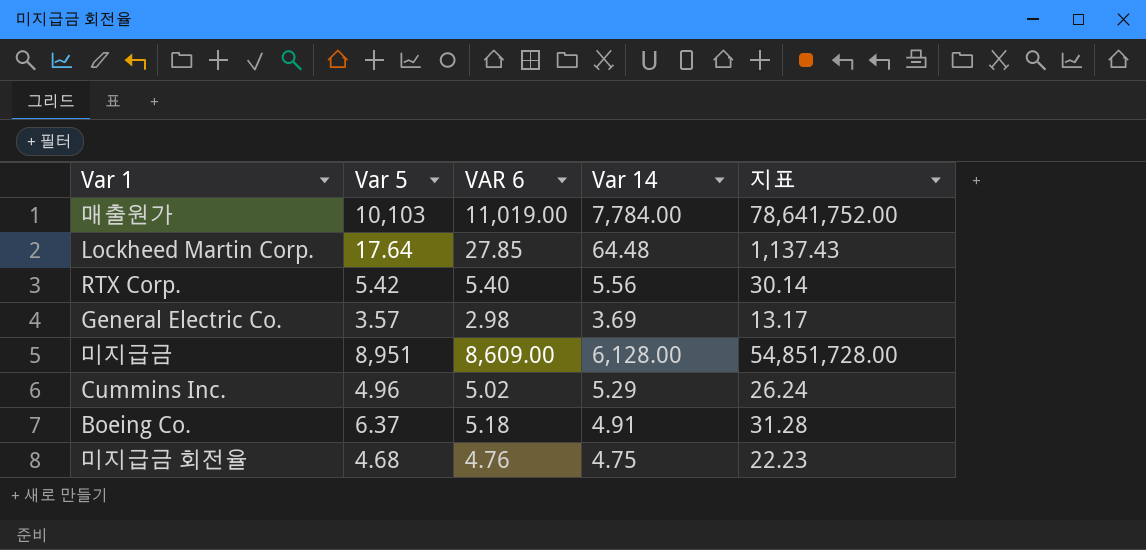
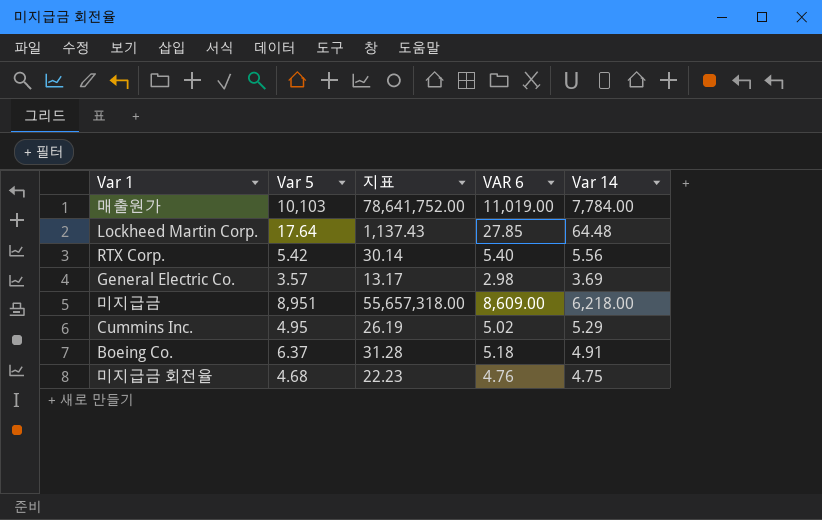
column 지표 | position: 5 -> 3
미지급금 | 지표: 54,851,728.00 -> 55,657,318.00
미지급금 | Var 14: 6,128.00 -> 6,218.00
Cummins Inc. | Var 5: 4.96 -> 4.95
Cummins Inc. | 지표: 26.24 -> 26.19

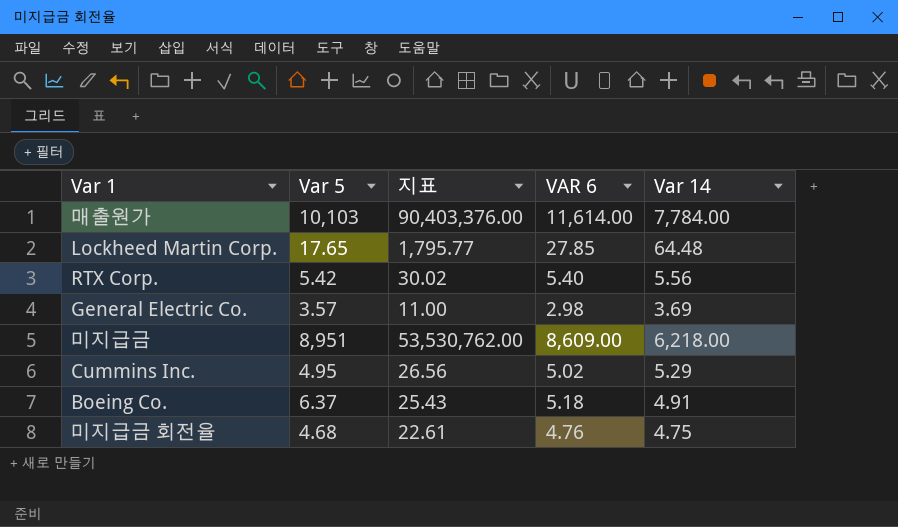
column 지표 | formula: [Var 5] * [Var 14] -> [VAR 6] * [Var 14]
매출원가 | VAR 6: 11,019.00 -> 11,614.00
Lockheed Martin Corp. | Var 5: 17.64 -> 17.65

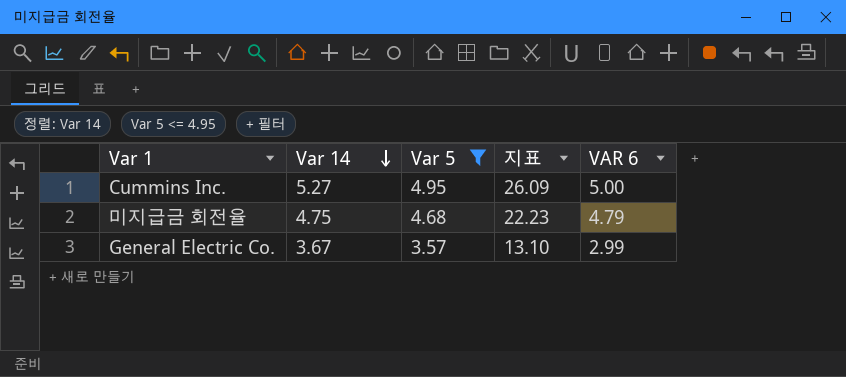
filter: none -> Var 5 <= 4.95
row order: none -> Var 14 descending
column Var 14 | position: 5 -> 2
column 지표 | formula: [VAR 6] * [Var 14] -> [Var 14] * [Var 5]
Cummins Inc. | Var 14: 5.29 -> 5.27
Cummins Inc. | VAR 6: 5.02 -> 5.00
미지급금 회전율 | VAR 6: 4.76 -> 4.79
General Electric Co. | Var 14: 3.69 -> 3.67
General Electric Co. | VAR 6: 2.98 -> 2.99

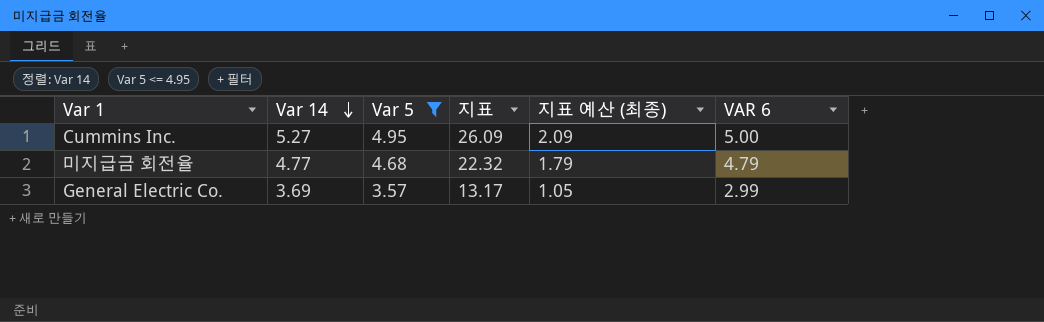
column 지표 예산 (최종) | formula: none -> [지표] * 0.08
미지급금 회전율 | Var 14: 4.75 -> 4.77
미지급금 회전율 | 지표: 22.23 -> 22.32
General Electric Co. | Var 14: 3.67 -> 3.69
General Electric Co. | 지표: 13.10 -> 13.17

